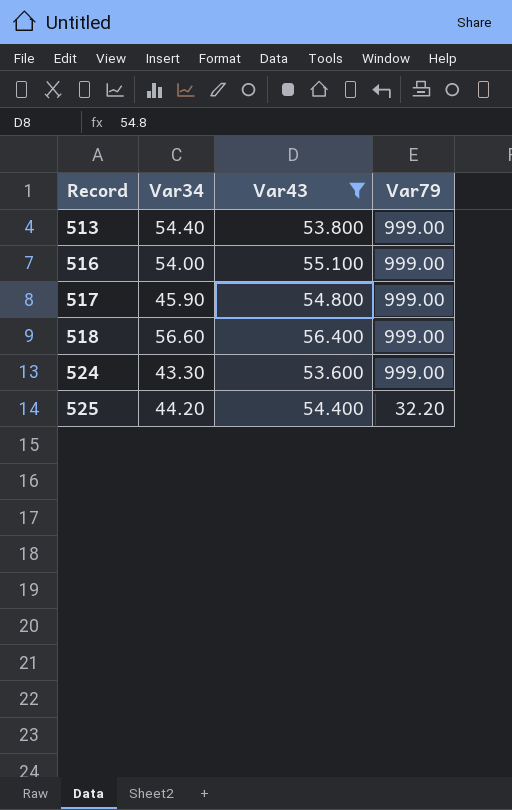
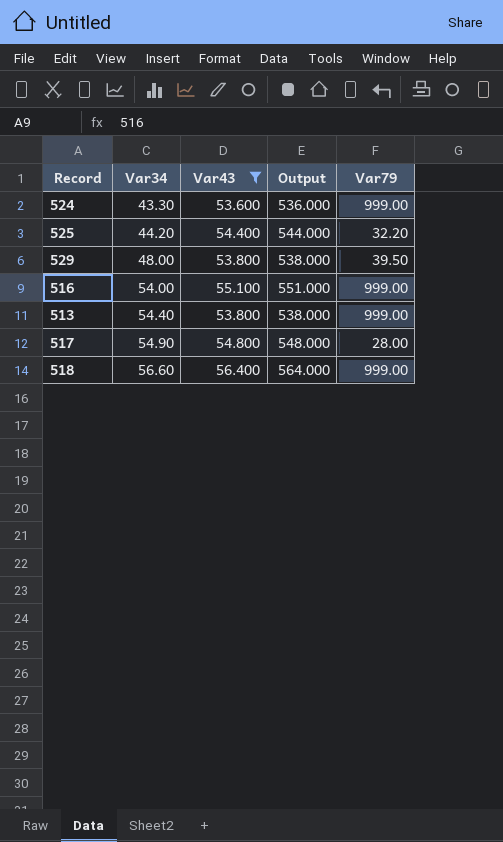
row order: Record ascending -> Var34 ascending
column Output | formula: none -> [Var43] * 10
row 529: none -> 48.00 | 53.800 | 538.000 | 39.50
517 | Var34: 45.90 -> 54.90
517 | Var79: 999.00 -> 28.00

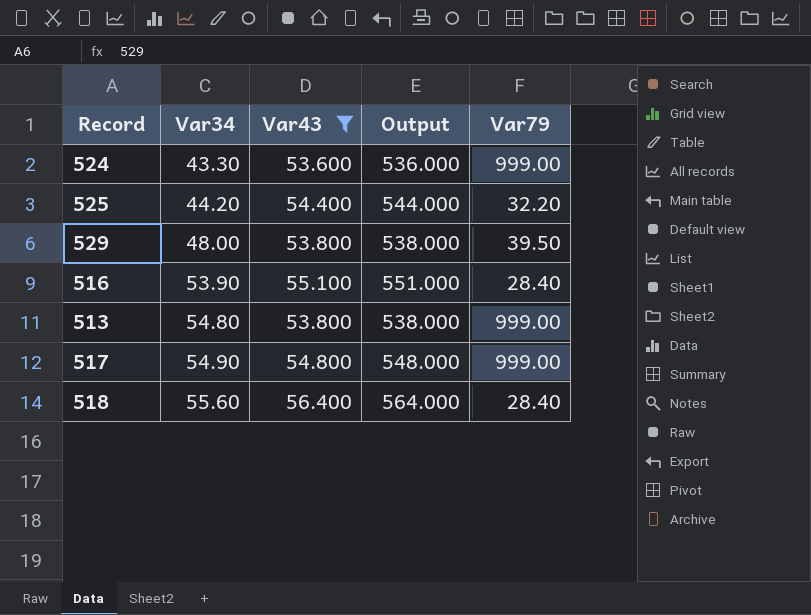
516 | Var34: 54.00 -> 53.90
516 | Var79: 999.00 -> 28.40
513 | Var34: 54.40 -> 54.80
517 | Var79: 28.00 -> 999.00
518 | Var34: 56.60 -> 55.60
518 | Var79: 999.00 -> 28.40

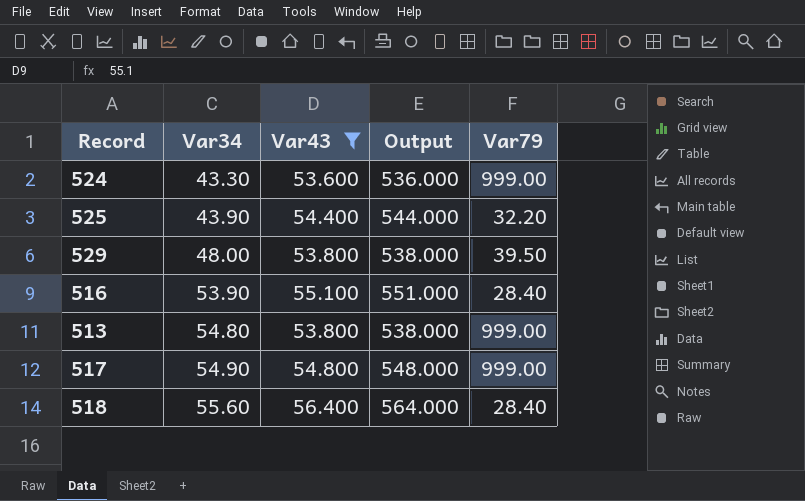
525 | Var34: 44.20 -> 43.90

